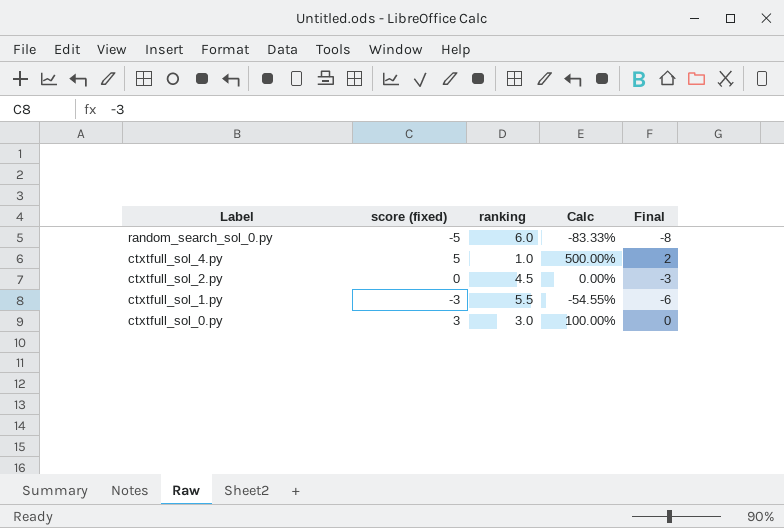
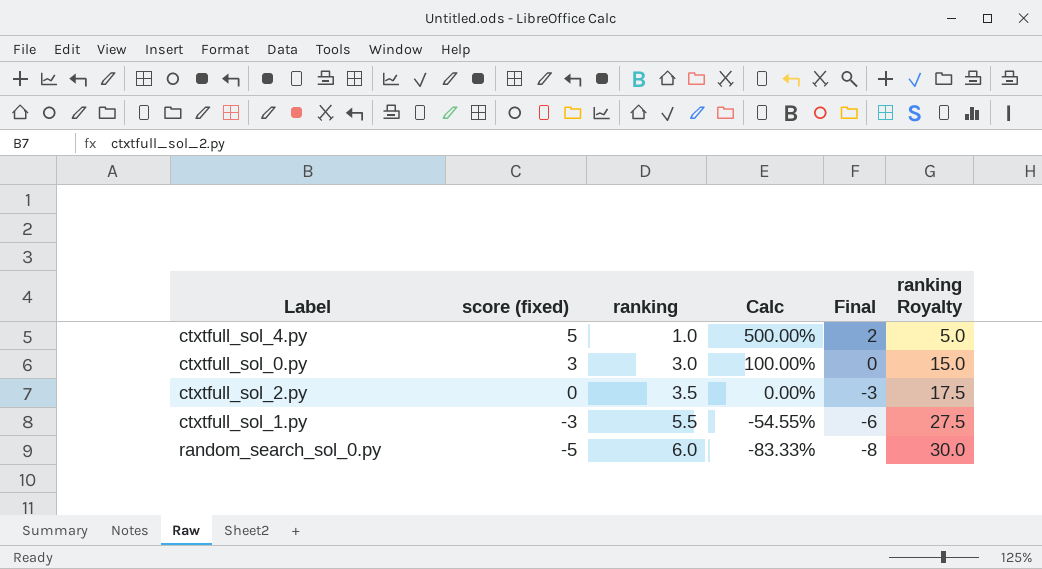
row order: Label descending -> score (fixed) descending
column ranking Royalty | formula: none -> [ranking] * 5
ctxtfull_sol_2.py | ranking: 4.5 -> 3.5

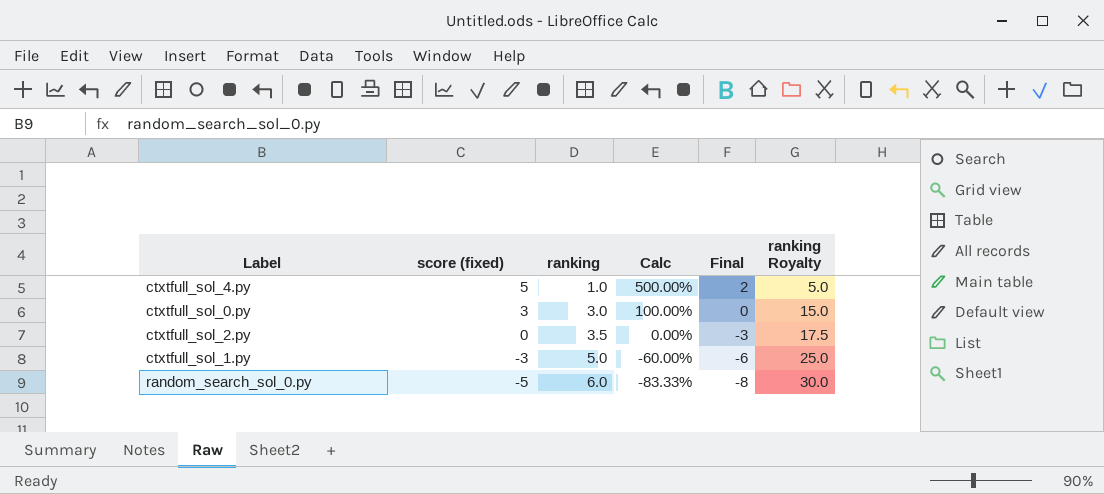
ctxtfull_sol_1.py | ranking: 5.5 -> 5.0
ctxtfull_sol_1.py | Calc: -54.55% -> -60.00%
ctxtfull_sol_1.py | ranking Royalty: 27.5 -> 25.0

